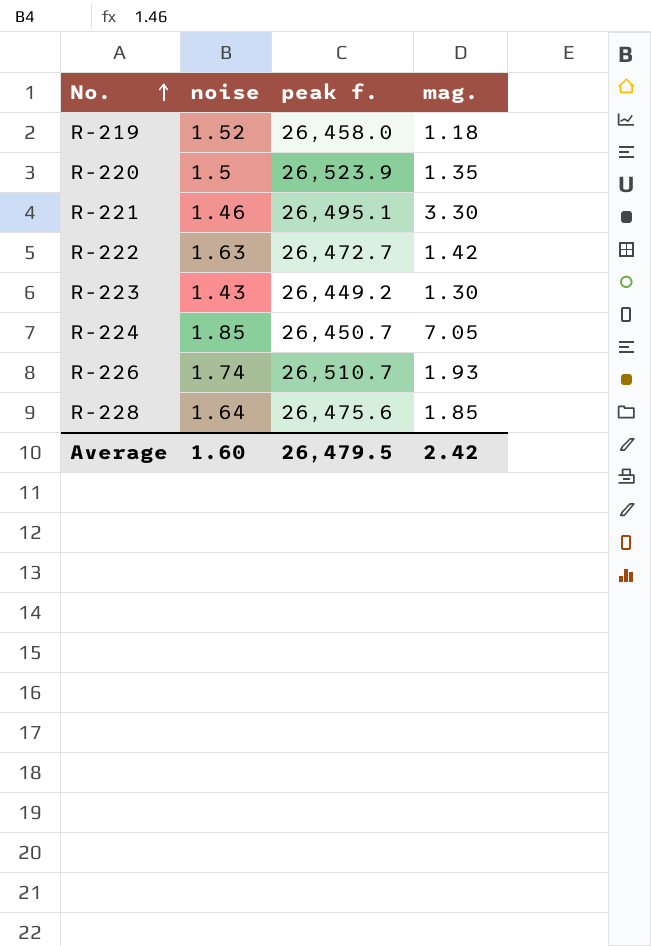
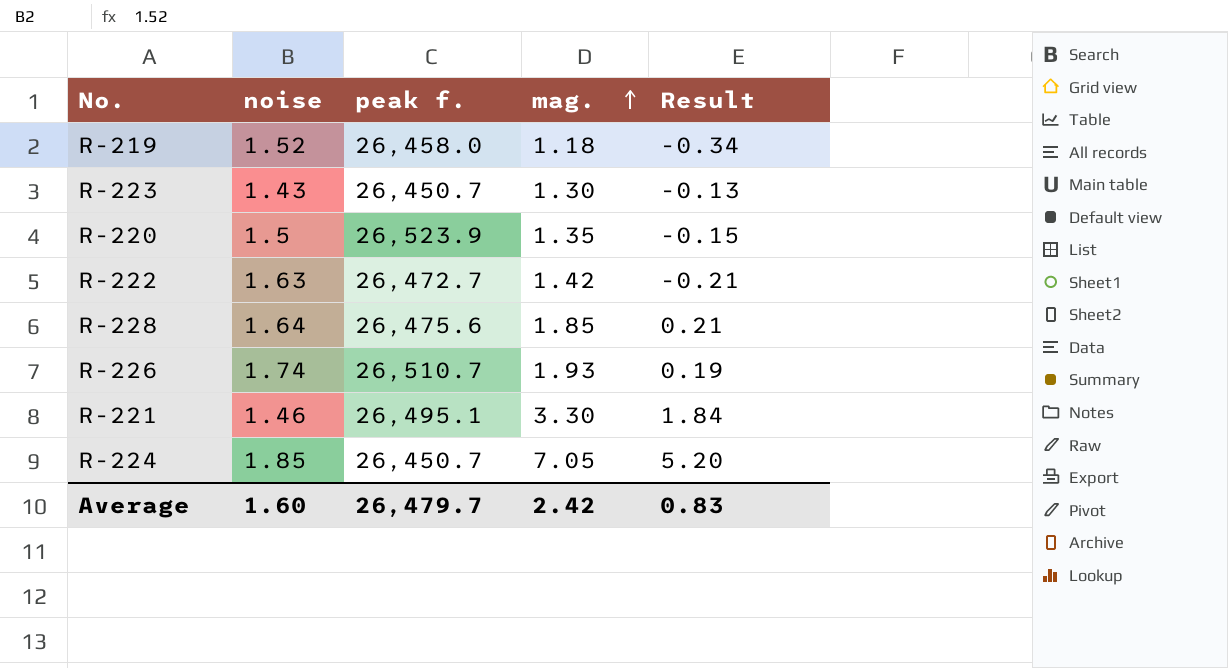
row order: No. ascending -> mag. ascending
column Result | formula: none -> [mag.] - [noise]
R-223 | peak f.: 26,449.2 -> 26,450.7
Average | peak f.: 26,479.5 -> 26,479.7

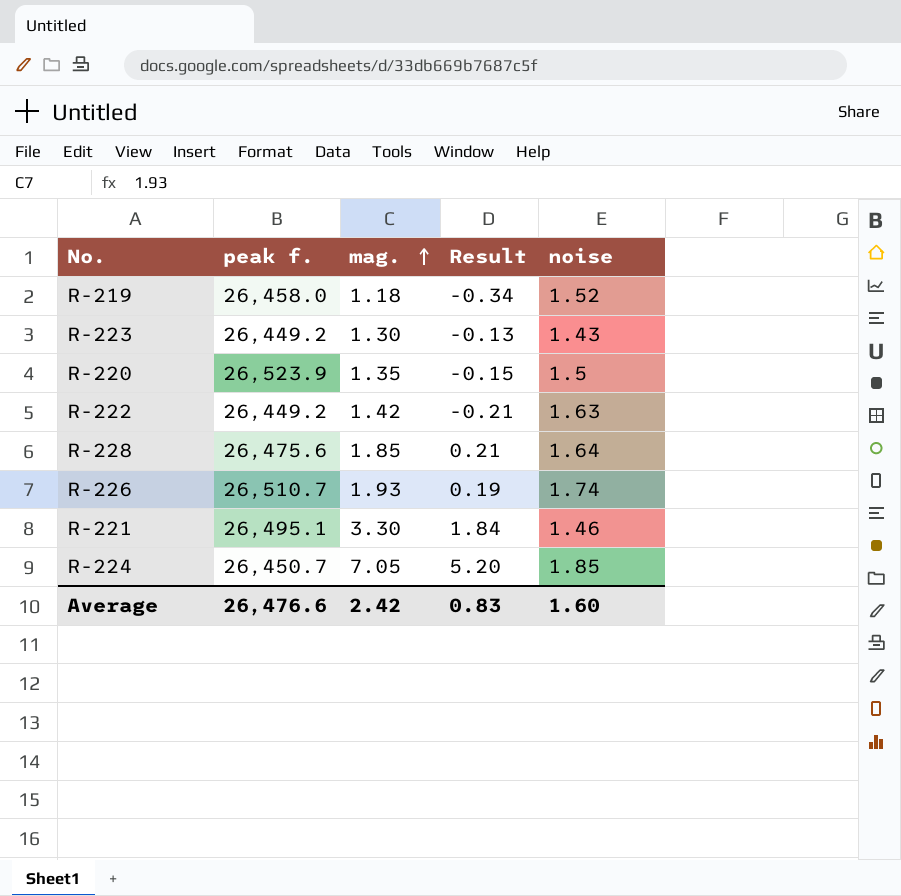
column noise | position: 2 -> 5
R-223 | peak f.: 26,450.7 -> 26,449.2
R-222 | peak f.: 26,472.7 -> 26,449.2
Average | peak f.: 26,479.7 -> 26,476.6

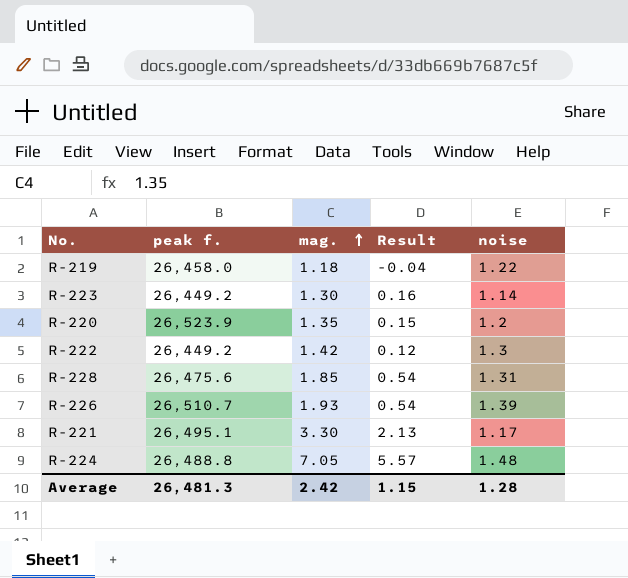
R-219 | Result: -0.34 -> -0.04
R-219 | noise: 1.52 -> 1.22
R-223 | Result: -0.13 -> 0.16
R-223 | noise: 1.43 -> 1.14
R-220 | Result: -0.15 -> 0.15
R-220 | noise: 1.5 -> 1.2
R-222 | Result: -0.21 -> 0.12
R-222 | noise: 1.63 -> 1.3
R-228 | Result: 0.21 -> 0.54
R-228 | noise: 1.64 -> 1.31
R-226 | Result: 0.19 -> 0.54
R-226 | noise: 1.74 -> 1.39
R-221 | Result: 1.84 -> 2.13
R-221 | noise: 1.46 -> 1.17
R-224 | peak f.: 26,450.7 -> 26,488.8
R-224 | Result: 5.20 -> 5.57
R-224 | noise: 1.85 -> 1.48
Average | peak f.: 26,476.6 -> 26,481.3
Average | Result: 0.83 -> 1.15
Average | noise: 1.60 -> 1.28

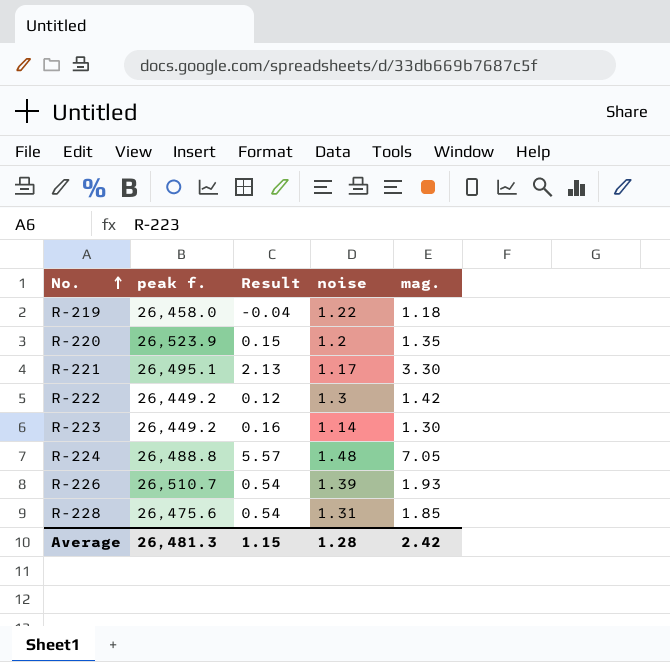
row order: mag. ascending -> No. ascending
column mag. | position: 3 -> 5

